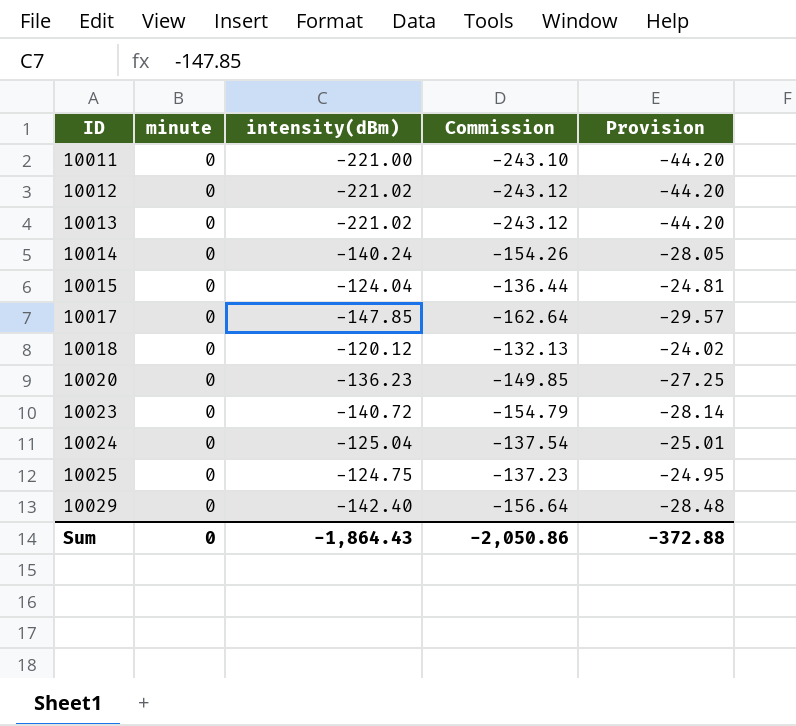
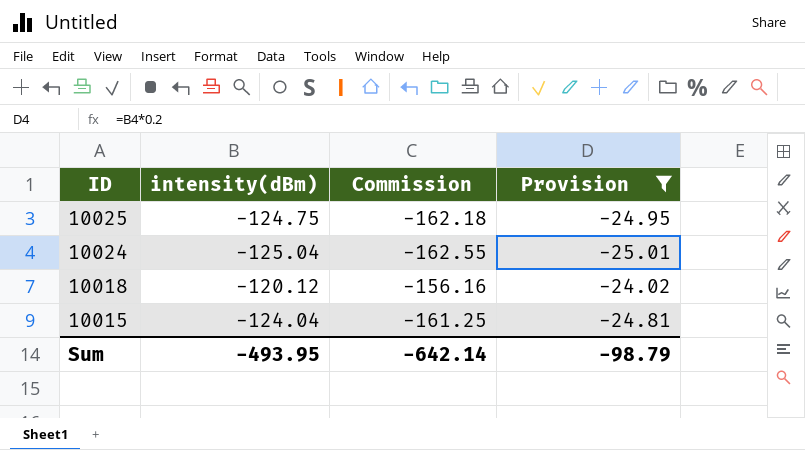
filter: none -> Provision >= -25.01
row order: ID ascending -> ID descending
column minute | position: 2 -> none
column Commission | formula: [intensity(dBm)] * 1.1 -> [intensity(dBm)] * 1.3
Sum | intensity(dBm): -1,864.43 -> -493.95
Sum | Commission: -2,050.86 -> -642.14
Sum | Provision: -372.88 -> -98.79

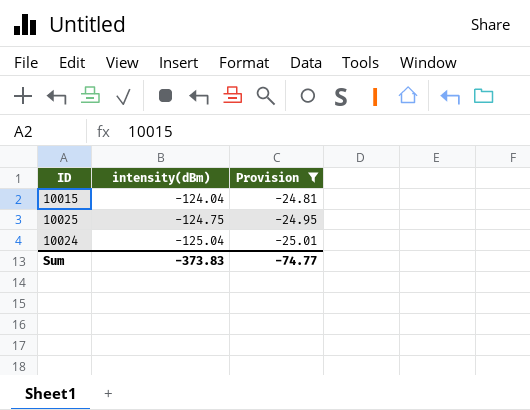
row order: ID descending -> intensity(dBm) descending
column Commission | formula: [intensity(dBm)] * 1.3 -> none
row 10018: -120.12 | -156.16 | -24.02 -> none
Sum | intensity(dBm): -493.95 -> -373.83
Sum | Provision: -98.79 -> -74.77

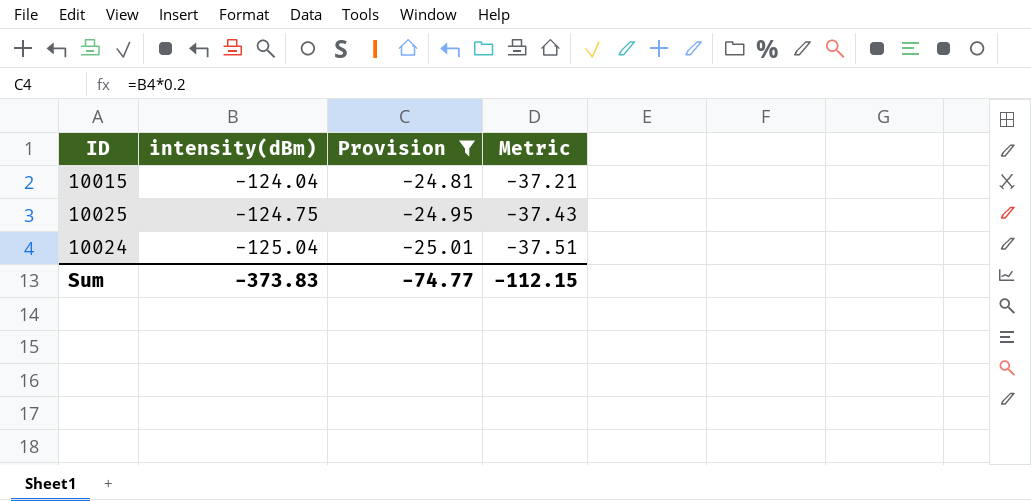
column Metric | formula: none -> [intensity(dBm)] * 0.3

